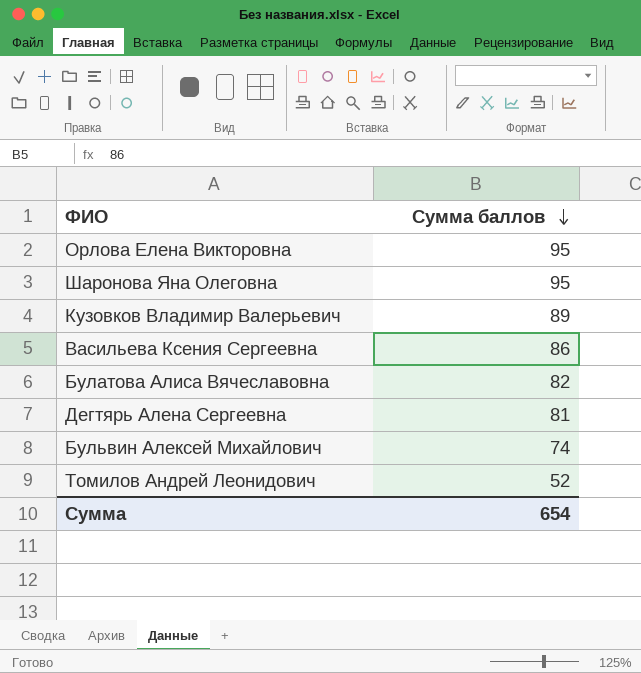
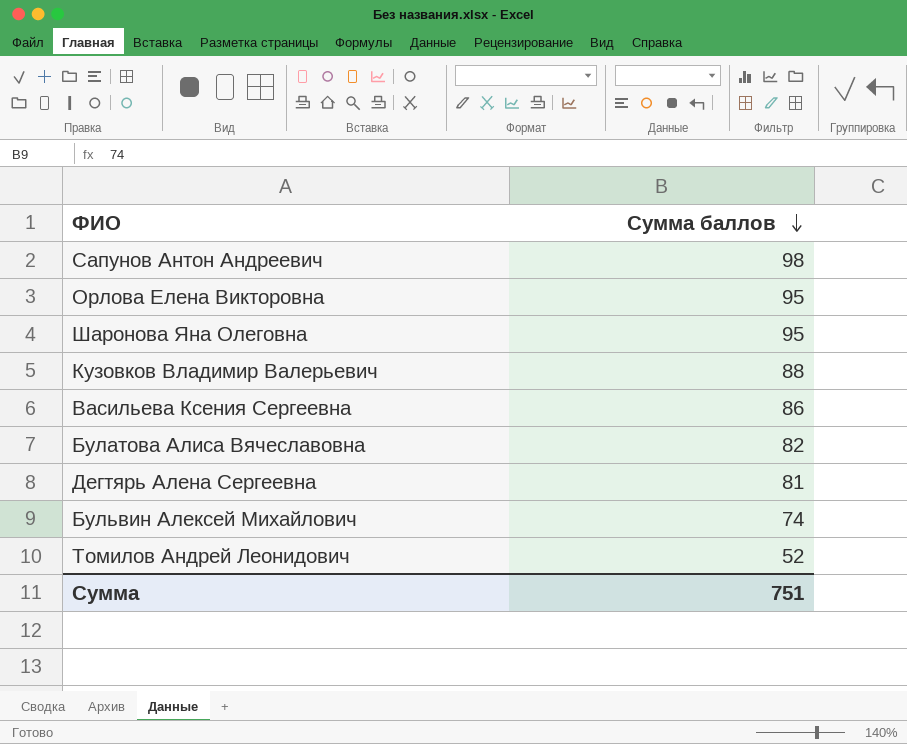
row Сапунов Антон Андреевич: none -> 98
Кузовков Владимир Валерьевич | Сумма баллов: 89 -> 88
Сумма | Сумма баллов: 654 -> 751

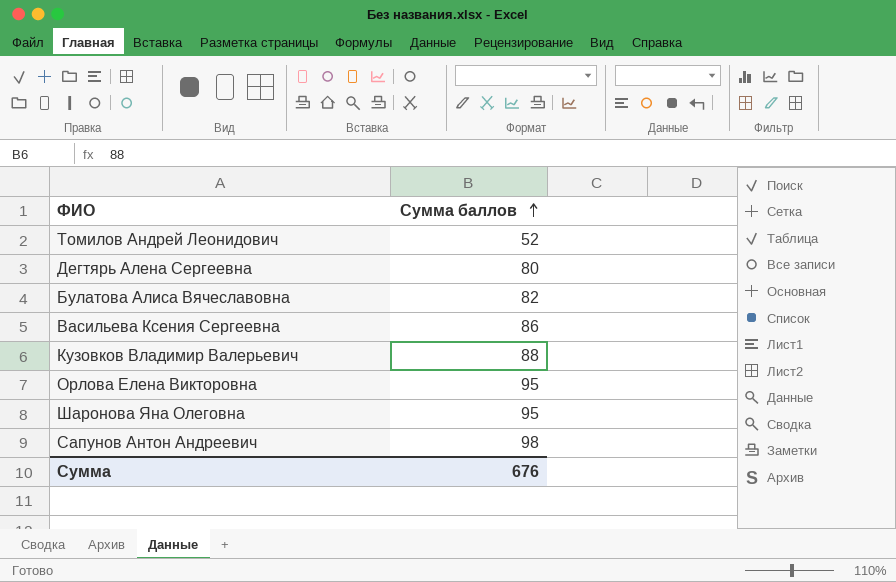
row order: Сумма баллов descending -> Сумма баллов ascending
row Бульвин Алексей Михайлович: 74 -> none
Дегтярь Алена Сергеевна | Сумма баллов: 81 -> 80
Сумма | Сумма баллов: 751 -> 676

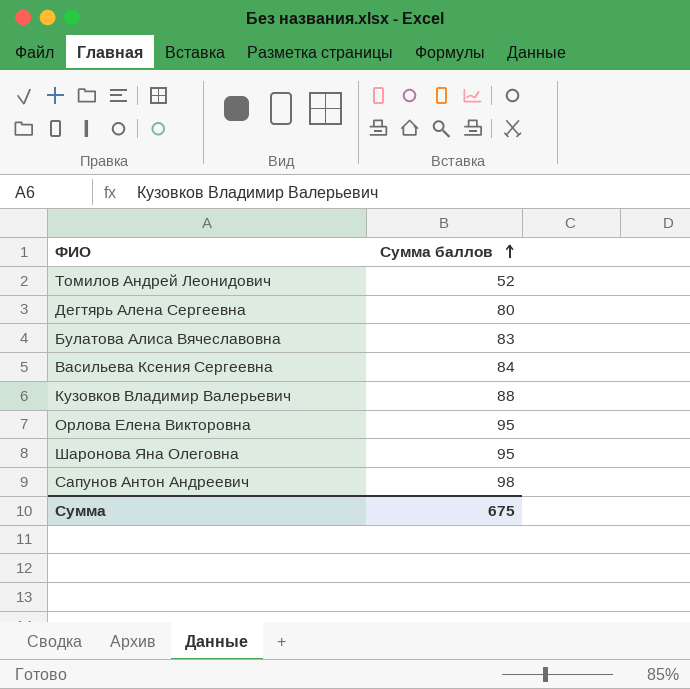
Булатова Алиса Вячеславовна | Сумма баллов: 82 -> 83
Васильева Ксения Сергеевна | Сумма баллов: 86 -> 84
Сумма | Сумма баллов: 676 -> 675

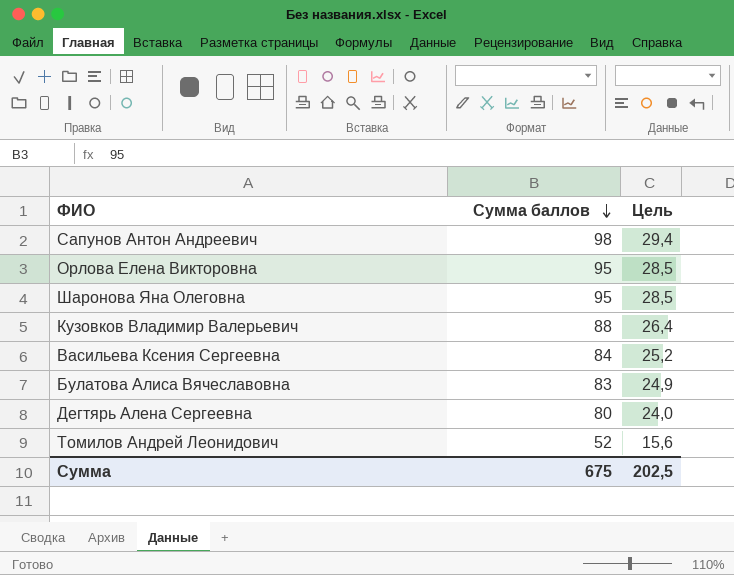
row order: Сумма баллов ascending -> Сумма баллов descending
column Цель | formula: none -> [Сумма баллов] * 0,3

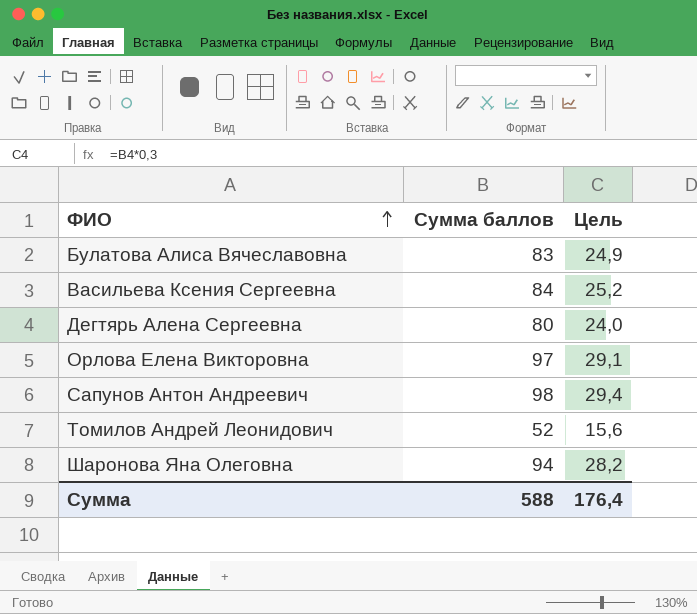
row order: Сумма баллов descending -> ФИО ascending
row Кузовков Владимир Валерьевич: 88 | 26,4 -> none
Орлова Елена Викторовна | Сумма баллов: 95 -> 97
Орлова Елена Викторовна | Цель: 28,5 -> 29,1
Шаронова Яна Олеговна | Сумма баллов: 95 -> 94
Шаронова Яна Олеговна | Цель: 28,5 -> 28,2
Сумма | Сумма баллов: 675 -> 588
Сумма | Цель: 202,5 -> 176,4

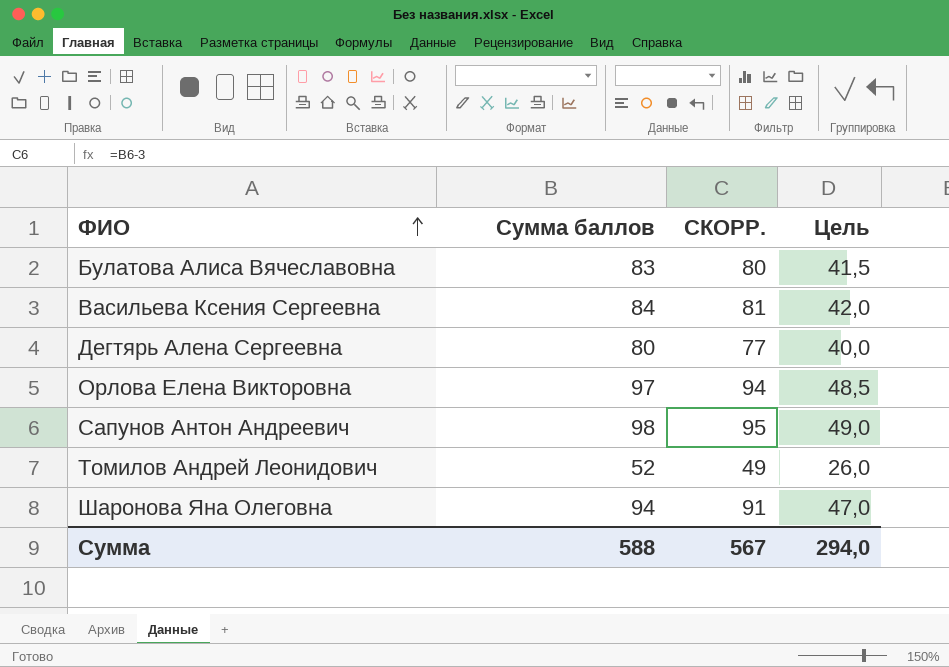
column СКОРР. | formula: none -> [Сумма баллов] - 3
column Цель | formula: [Сумма баллов] * 0,3 -> [Сумма баллов] * 0,5
Сумма | Цель: 176,4 -> 294,0

